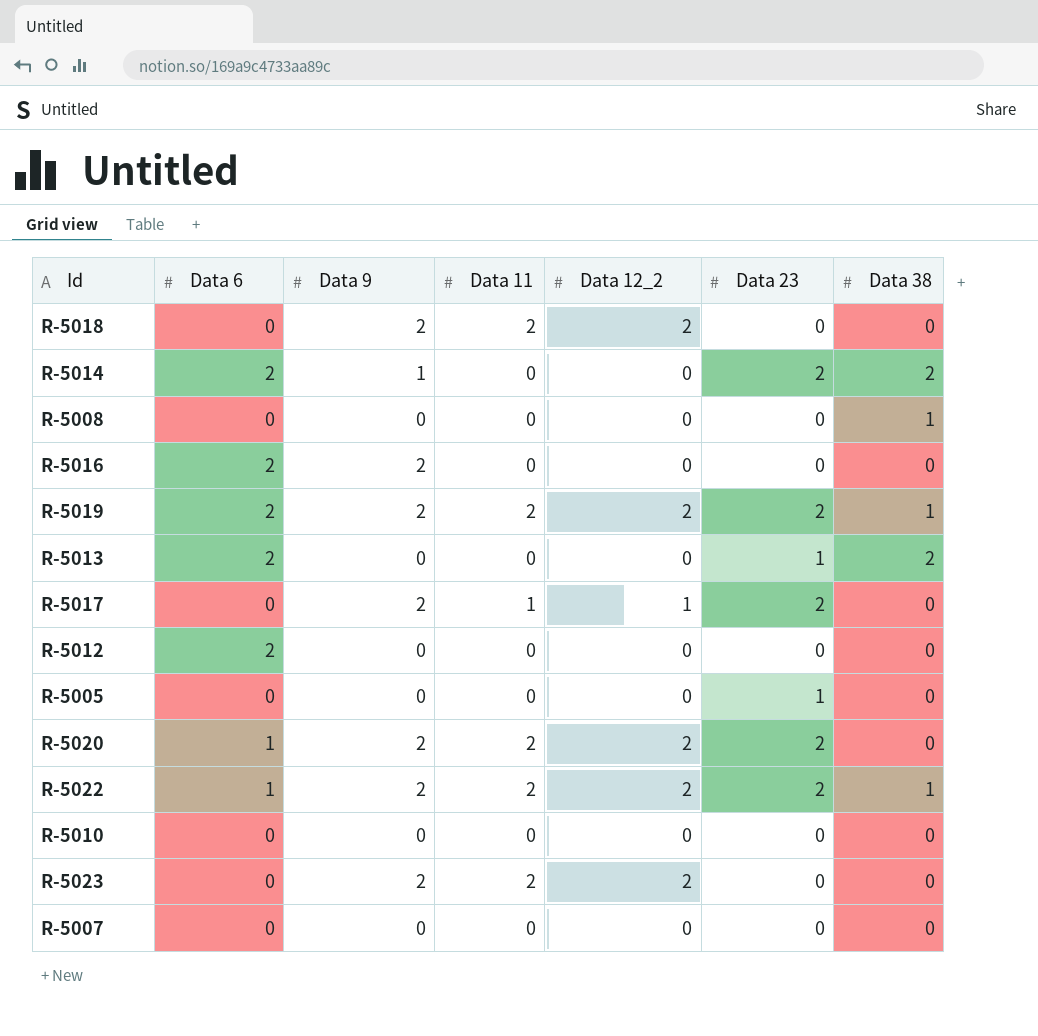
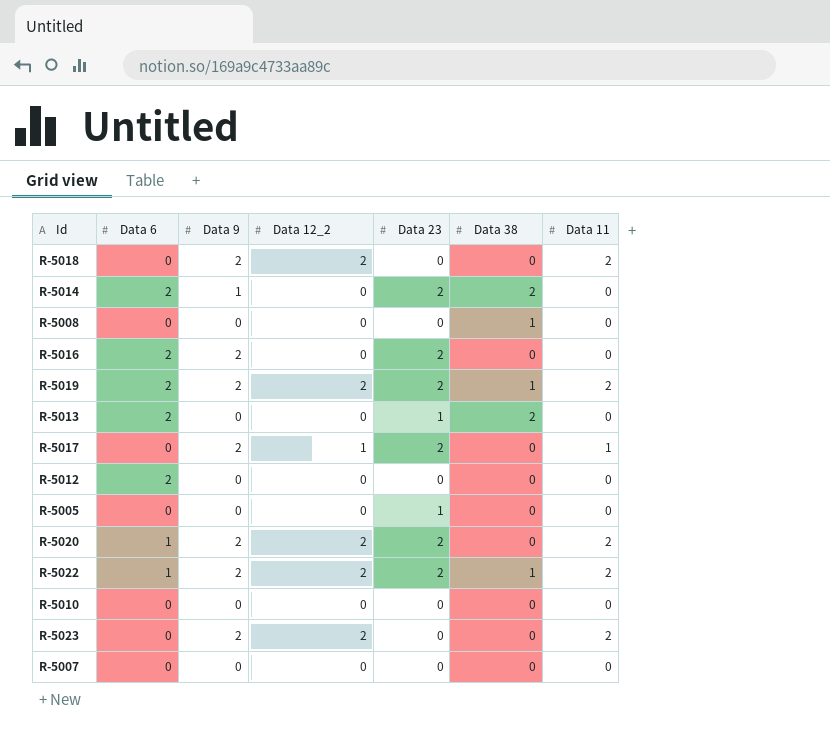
column Data 11 | position: 4 -> 7
R-5016 | Data 23: 0 -> 2

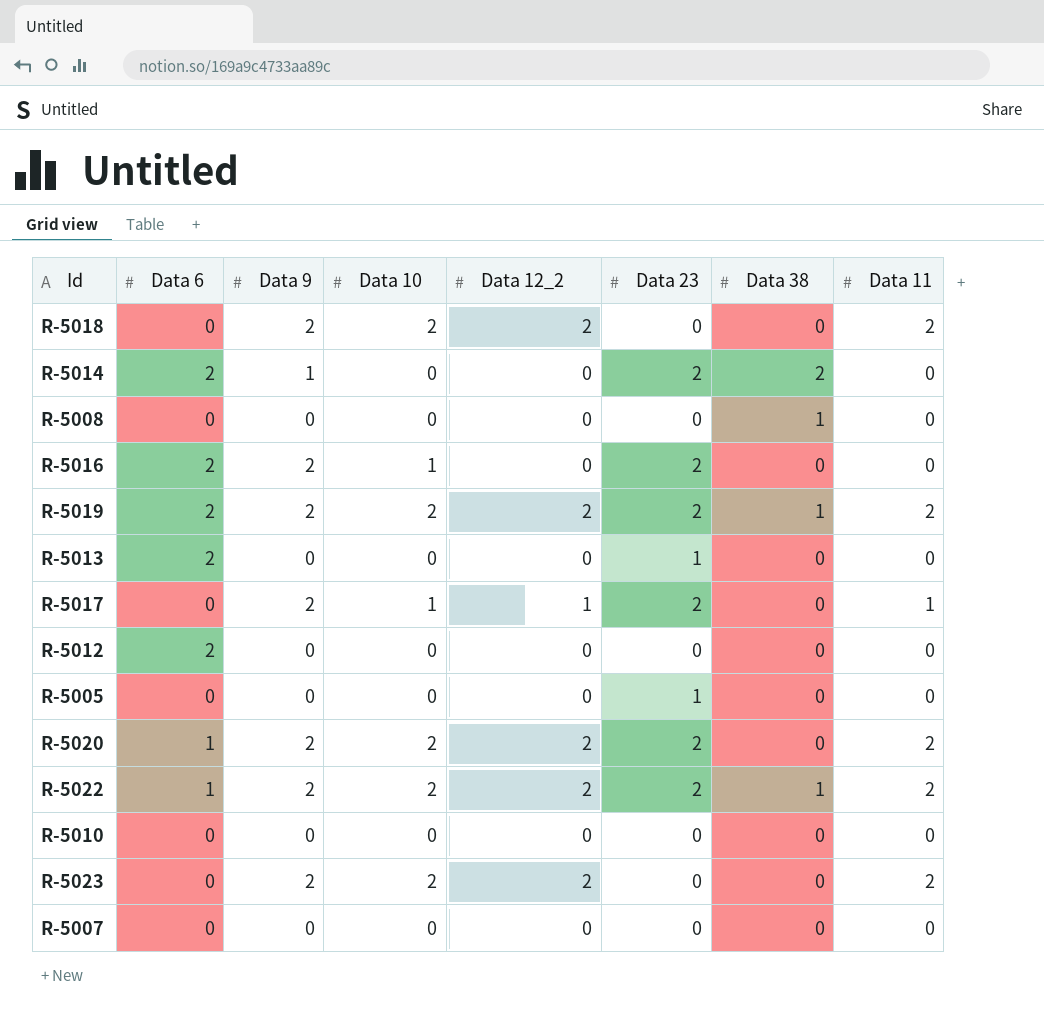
column Data 10 | position: none -> 4
R-5013 | Data 38: 2 -> 0

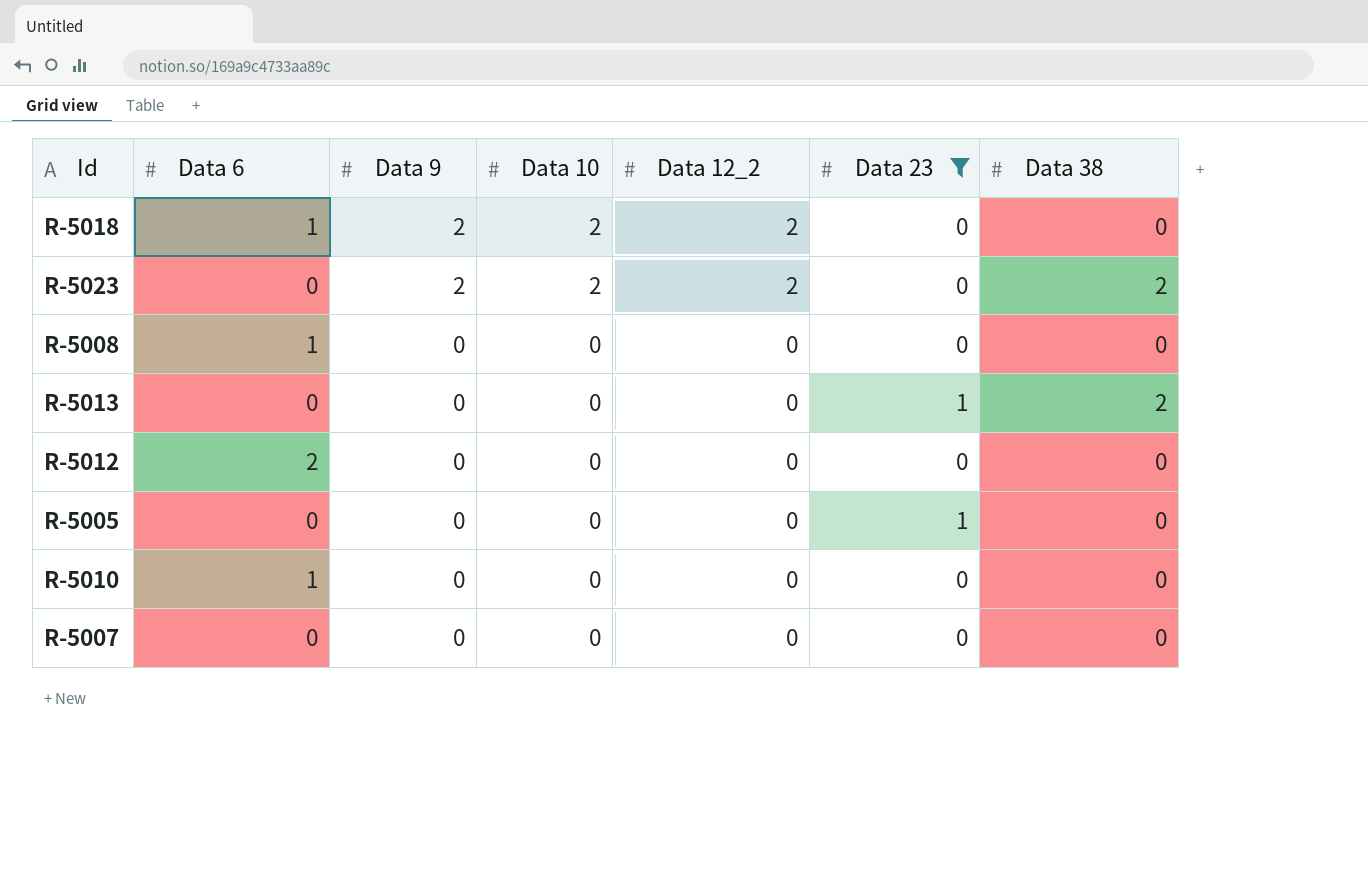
filter: none -> Data 23 != 2
row order: none -> Data 9 descending
column Data 11 | position: 8 -> none
R-5018 | Data 6: 0 -> 1
R-5023 | Data 38: 0 -> 2
R-5008 | Data 6: 0 -> 1
R-5008 | Data 38: 1 -> 0
R-5013 | Data 6: 2 -> 0
R-5013 | Data 38: 0 -> 2
R-5010 | Data 6: 0 -> 1

